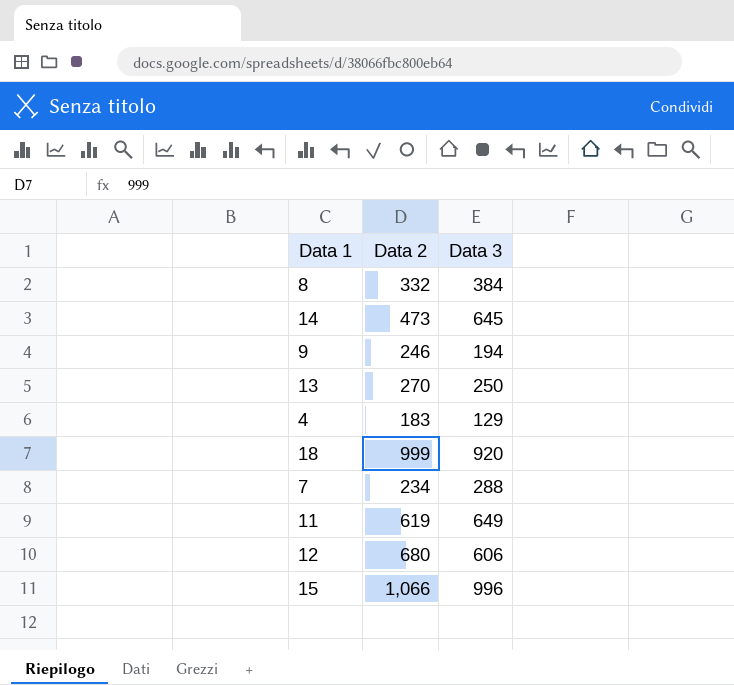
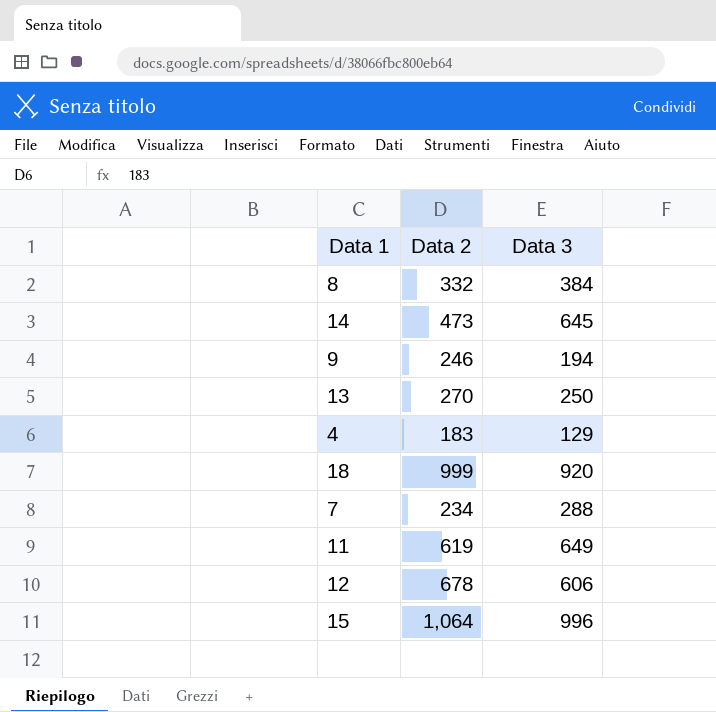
12 | Data 2: 680 -> 678
15 | Data 2: 1,066 -> 1,064

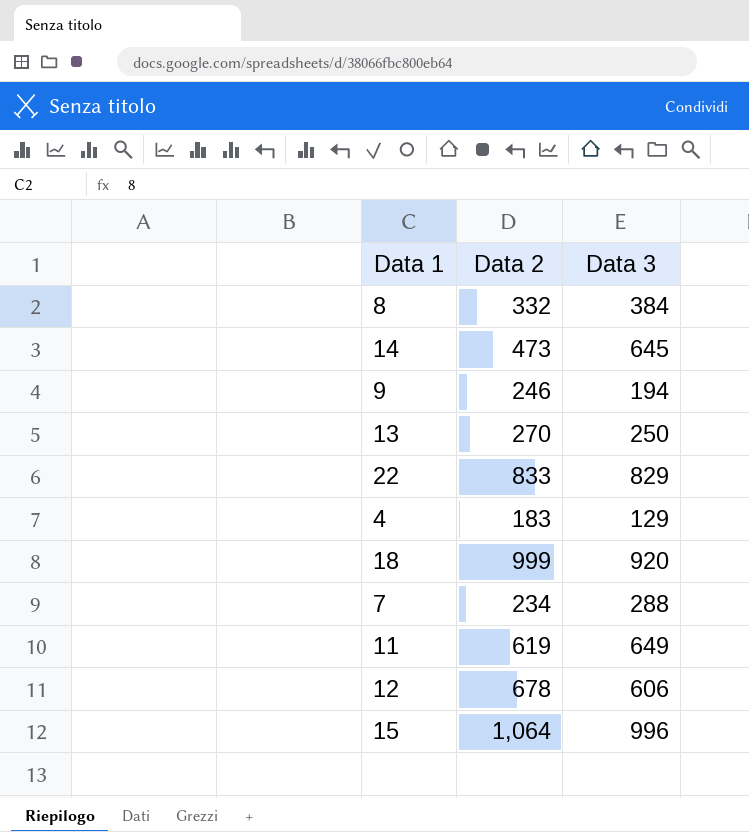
row 22: none -> 833 | 829

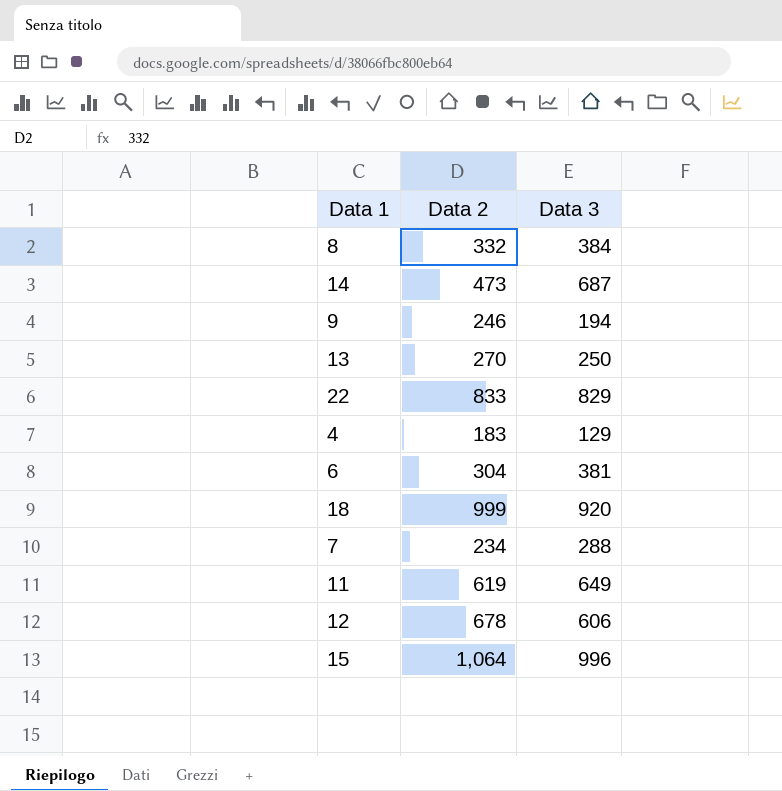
14 | Data 3: 645 -> 687
row 6: none -> 304 | 381

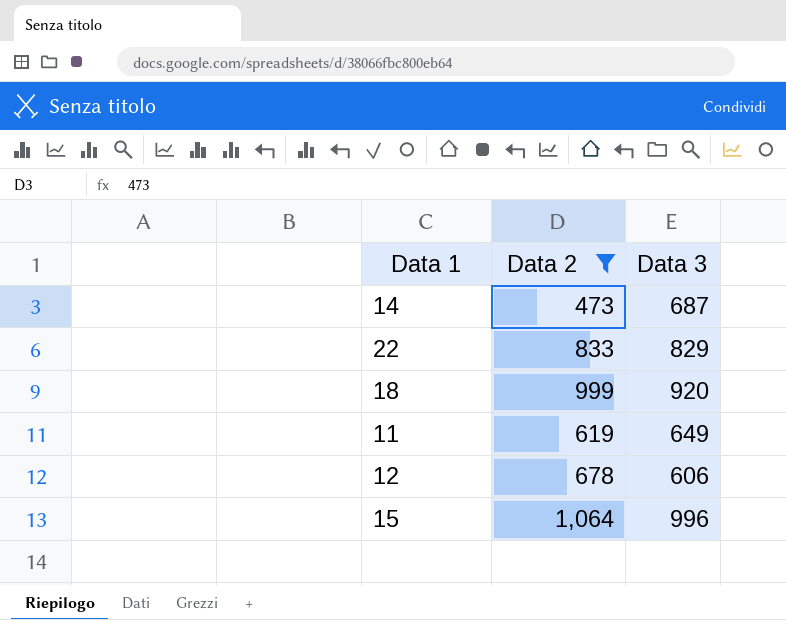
filter: none -> Data 2 >= 473

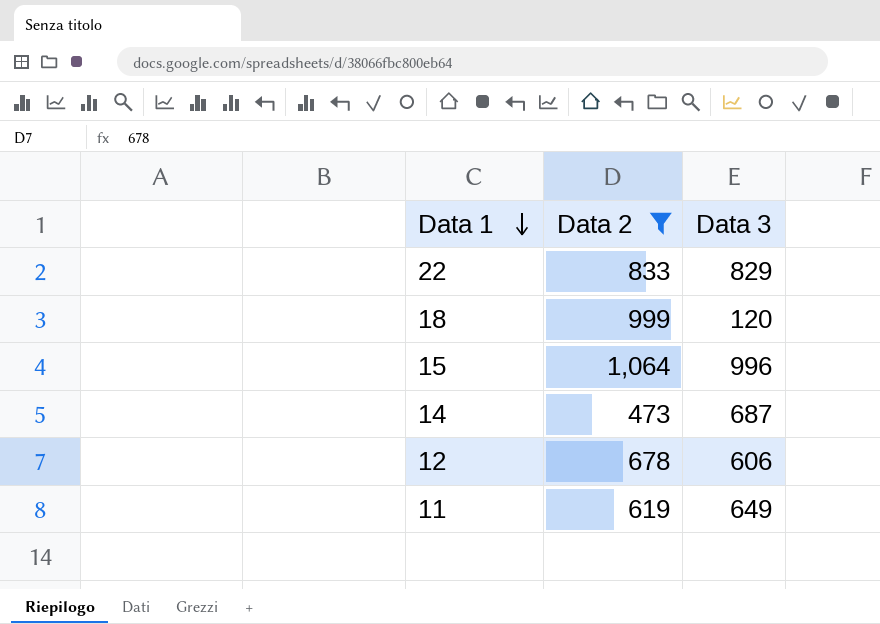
row order: none -> Data 1 descending
18 | Data 3: 920 -> 120

